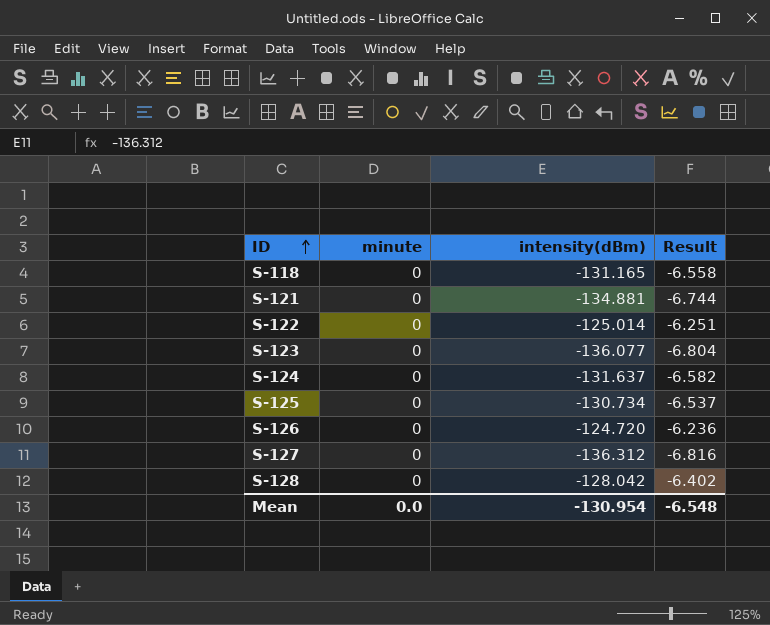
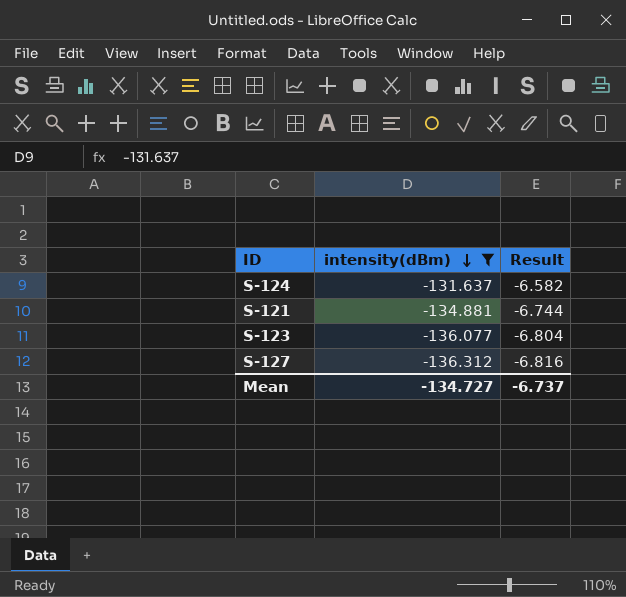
filter: none -> intensity(dBm) <= -131.637
row order: ID ascending -> intensity(dBm) descending
column minute | position: 2 -> none
Mean | intensity(dBm): -130.954 -> -134.727
Mean | Result: -6.548 -> -6.737

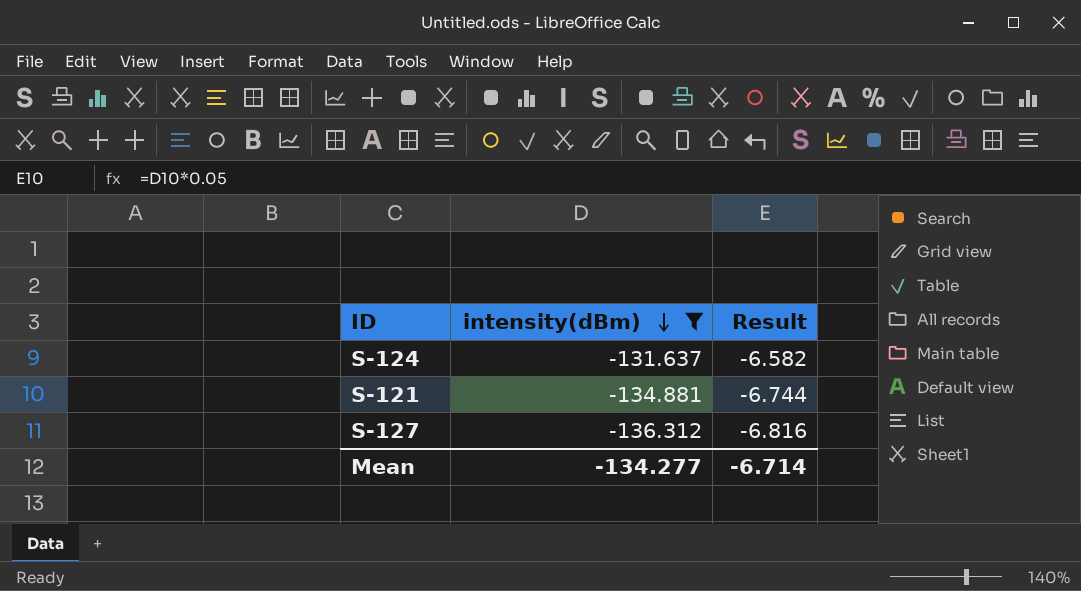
row S-123: -136.077 | -6.804 -> none
Mean | intensity(dBm): -134.727 -> -134.277
Mean | Result: -6.737 -> -6.714

